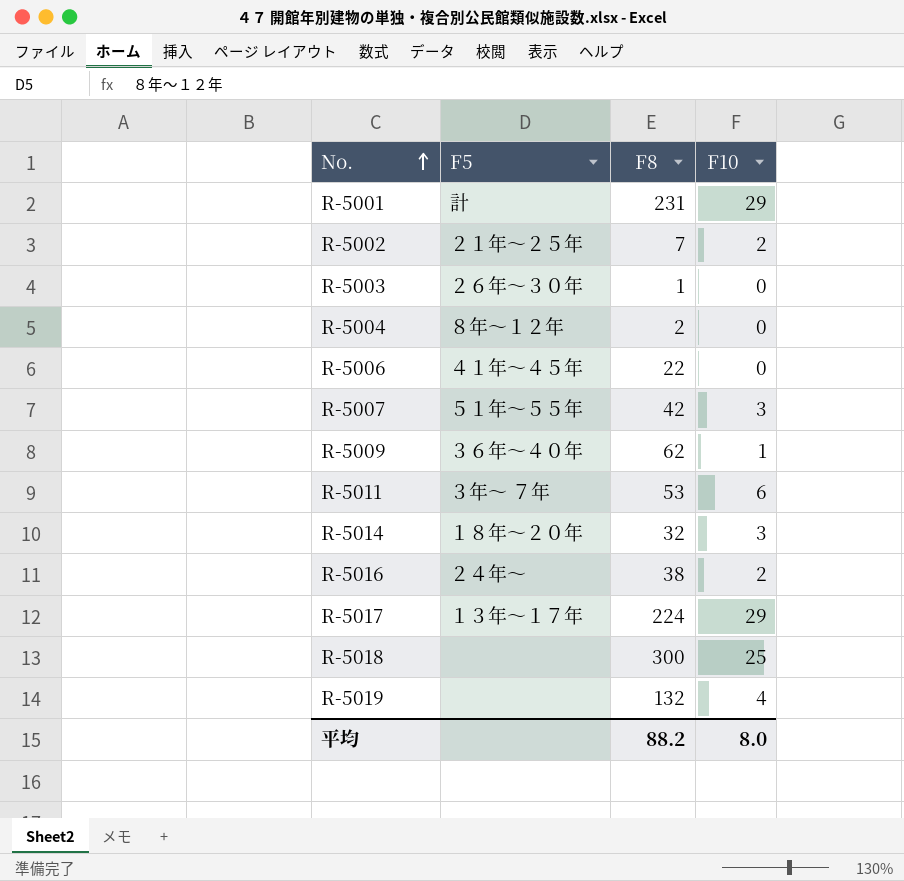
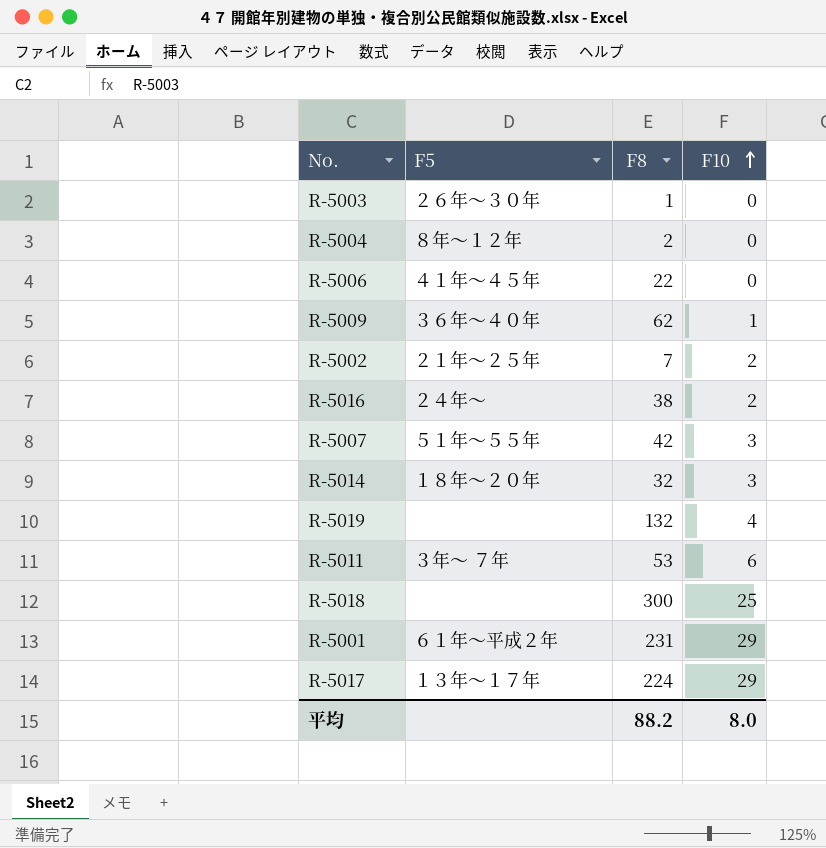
row order: No. ascending -> F10 ascending
R-5001 | F5: 計 -> ６１年～平成２年

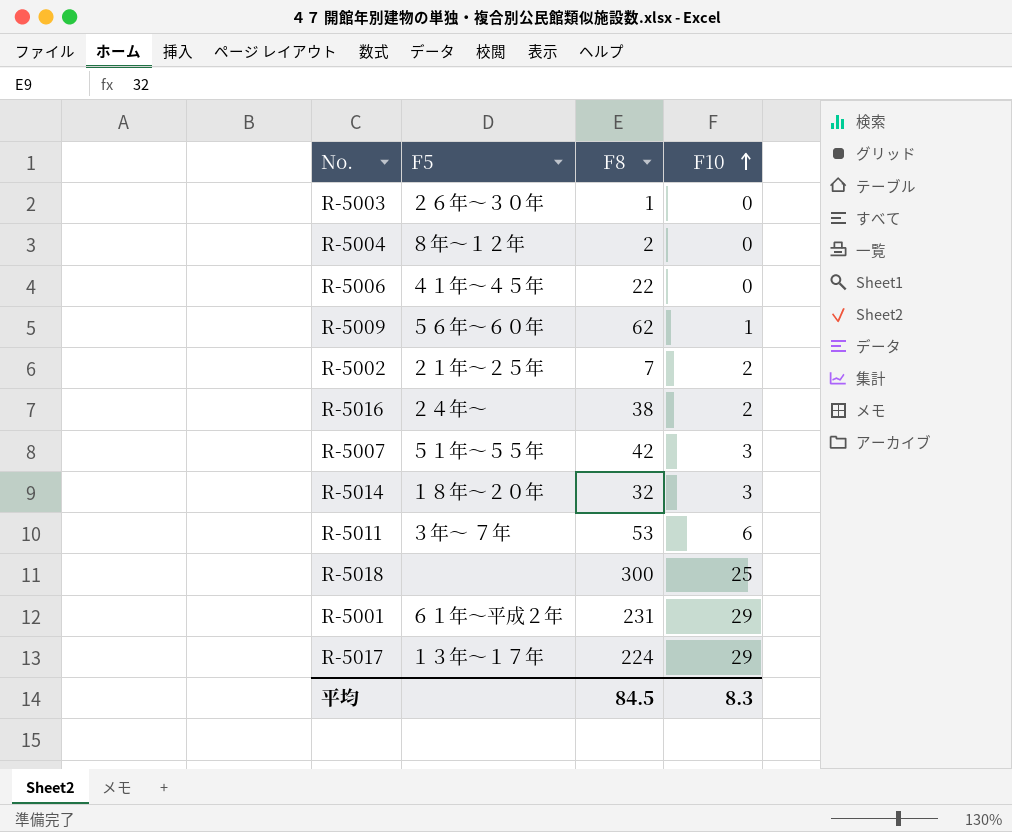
row R-5019: none | 132 | 4 -> none
R-5009 | F5: ３６年～４０年 -> ５６年～６０年
平均 | F8: 88.2 -> 84.5
平均 | F10: 8.0 -> 8.3

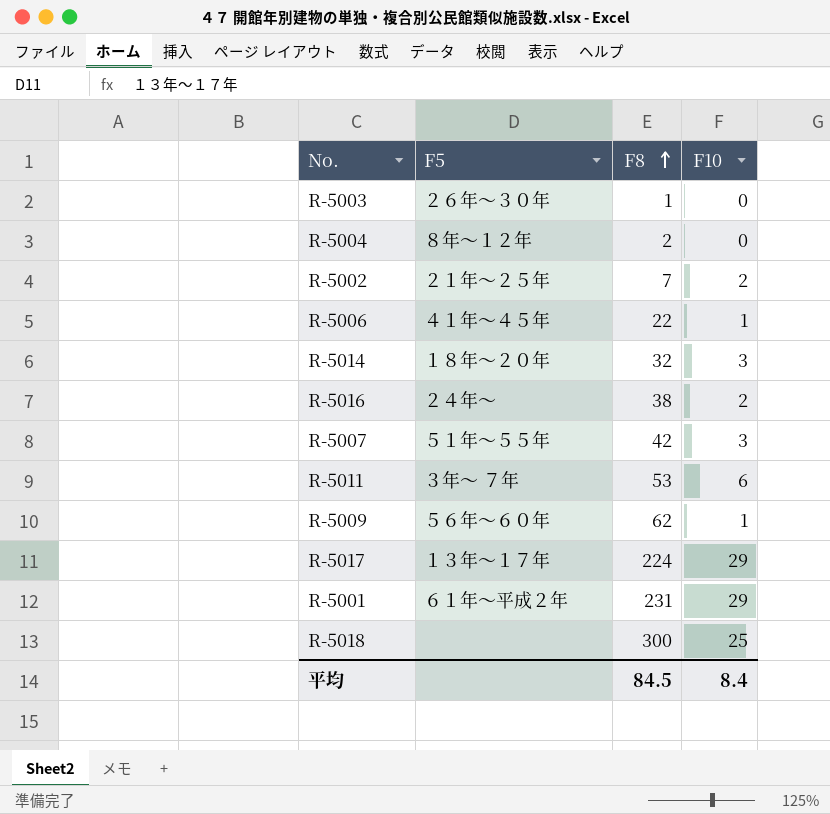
row order: F10 ascending -> F8 ascending
R-5006 | F10: 0 -> 1
平均 | F10: 8.3 -> 8.4

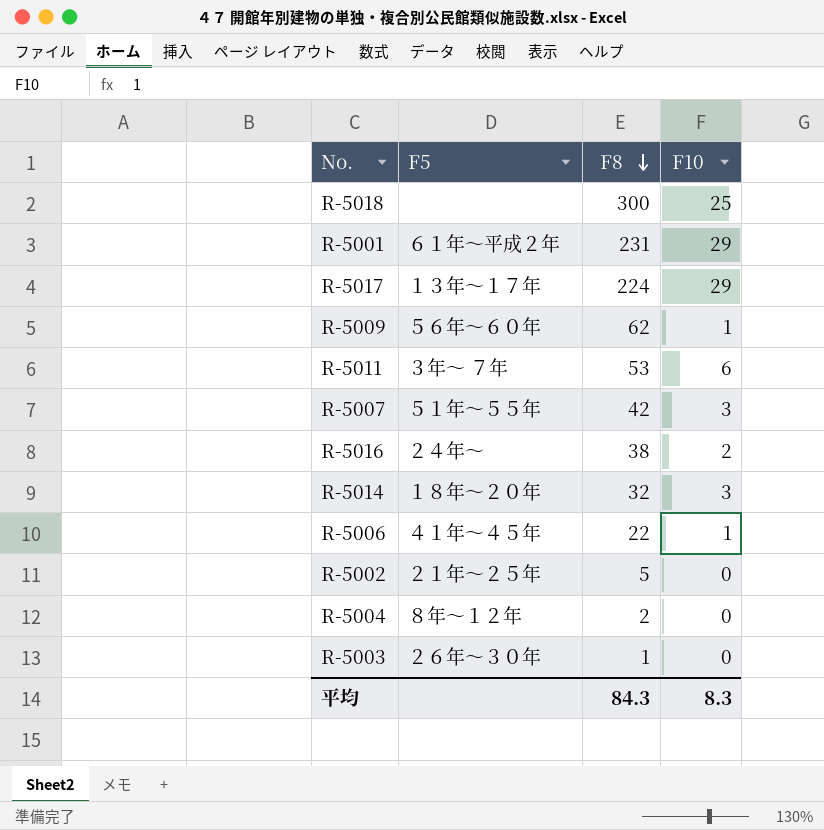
row order: F8 ascending -> F8 descending
R-5002 | F8: 7 -> 5
R-5002 | F10: 2 -> 0
平均 | F8: 84.5 -> 84.3
平均 | F10: 8.4 -> 8.3

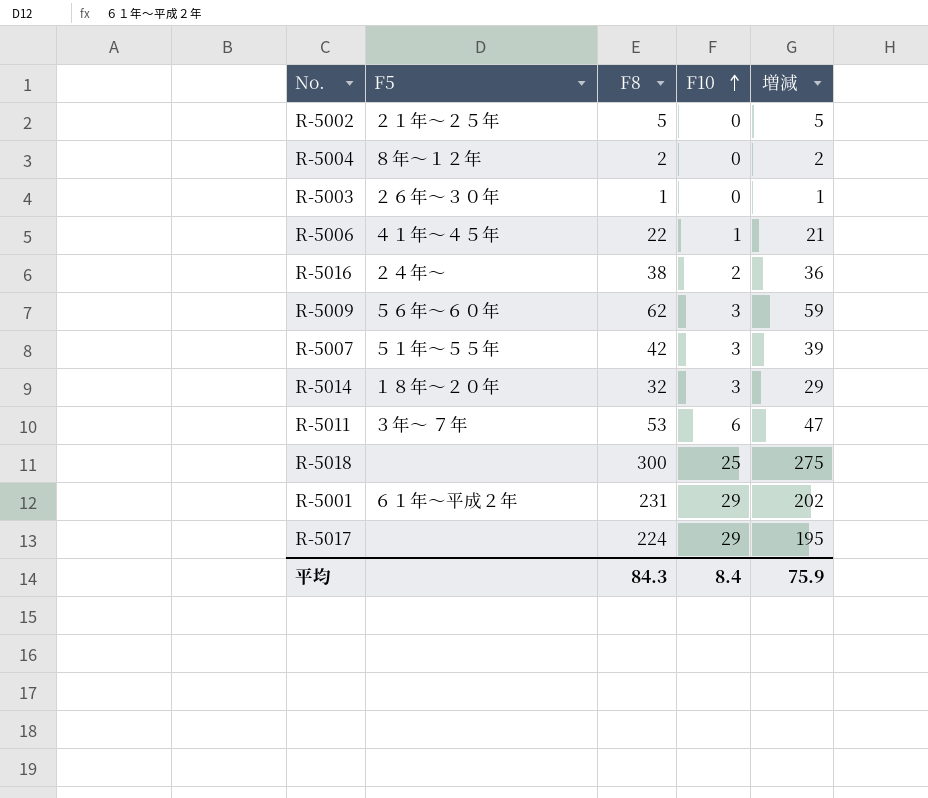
row order: F8 descending -> F10 ascending
column 増減 | formula: none -> [F8] - [F10]
R-5009 | F10: 1 -> 3
R-5017 | F5: １３年～１７年 -> none
平均 | F10: 8.3 -> 8.4

